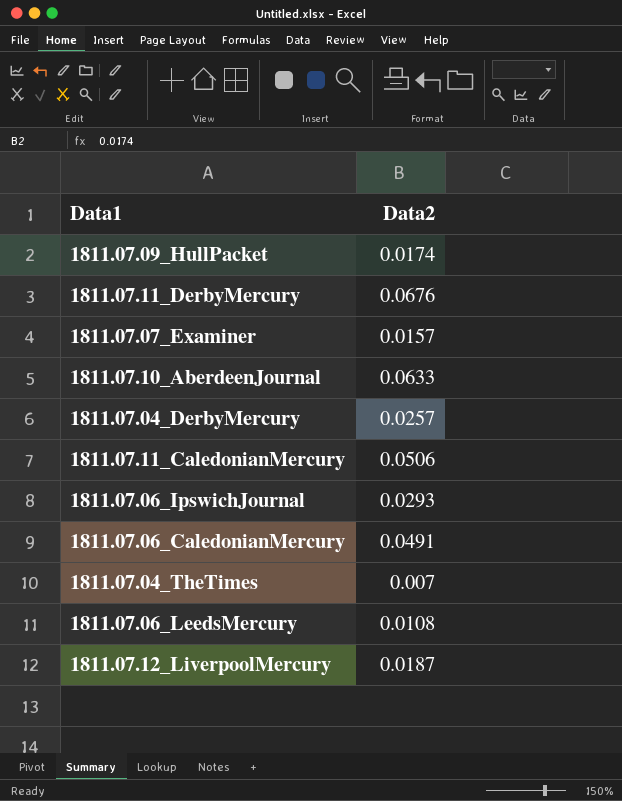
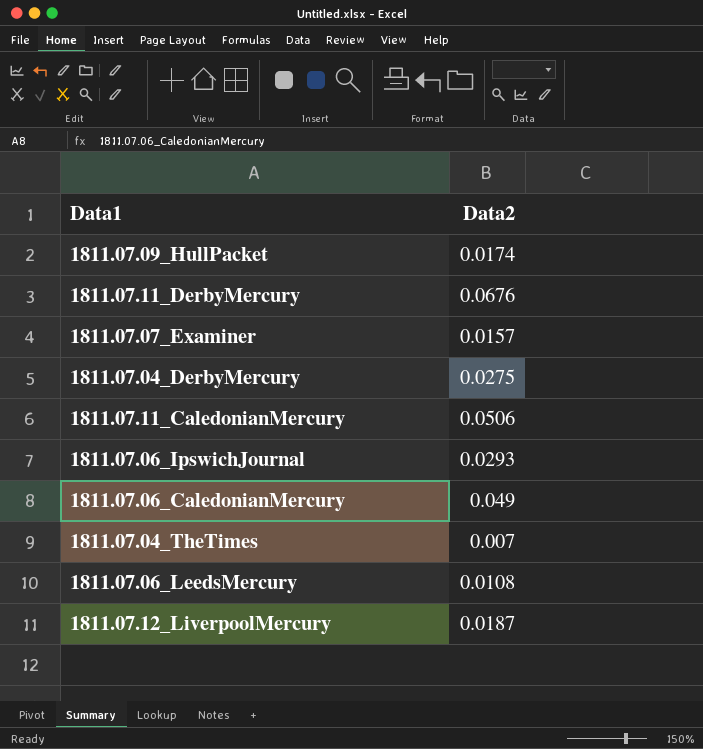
row 1811.07.10_AberdeenJournal: 0.0633 -> none
1811.07.04_DerbyMercury | Data2: 0.0257 -> 0.0275
1811.07.06_CaledonianMercury | Data2: 0.0491 -> 0.049

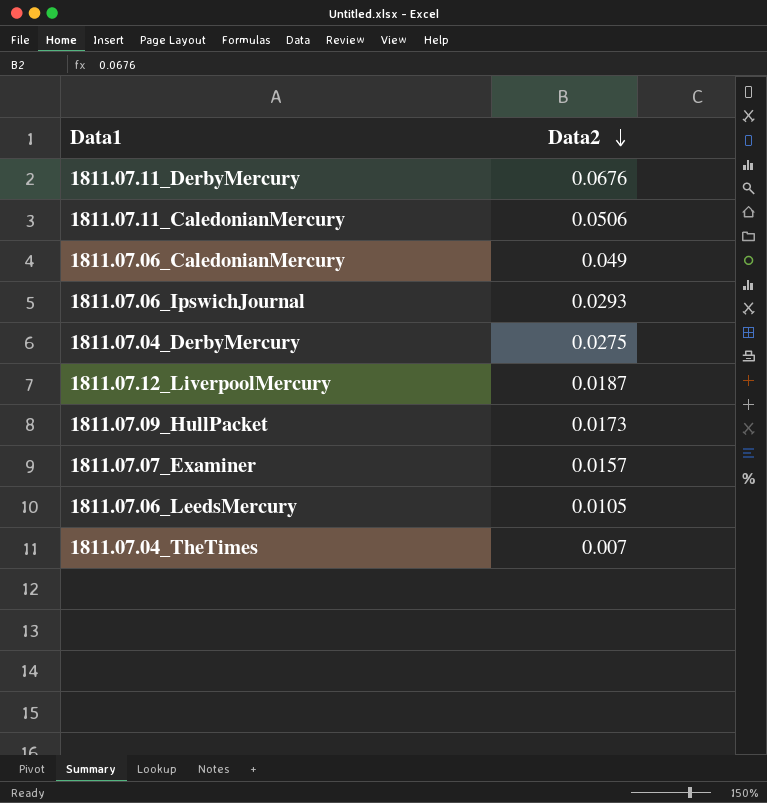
row order: none -> Data2 descending
1811.07.09_HullPacket | Data2: 0.0174 -> 0.0173
1811.07.06_LeedsMercury | Data2: 0.0108 -> 0.0105

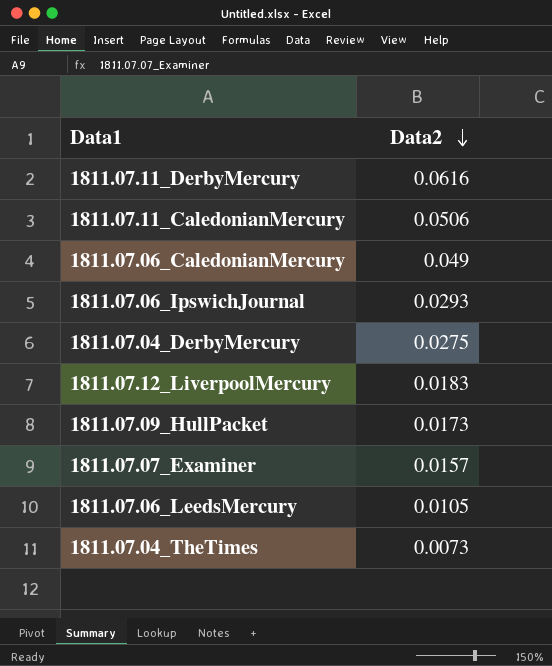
1811.07.11_DerbyMercury | Data2: 0.0676 -> 0.0616
1811.07.12_LiverpoolMercury | Data2: 0.0187 -> 0.0183
1811.07.04_TheTimes | Data2: 0.007 -> 0.0073

